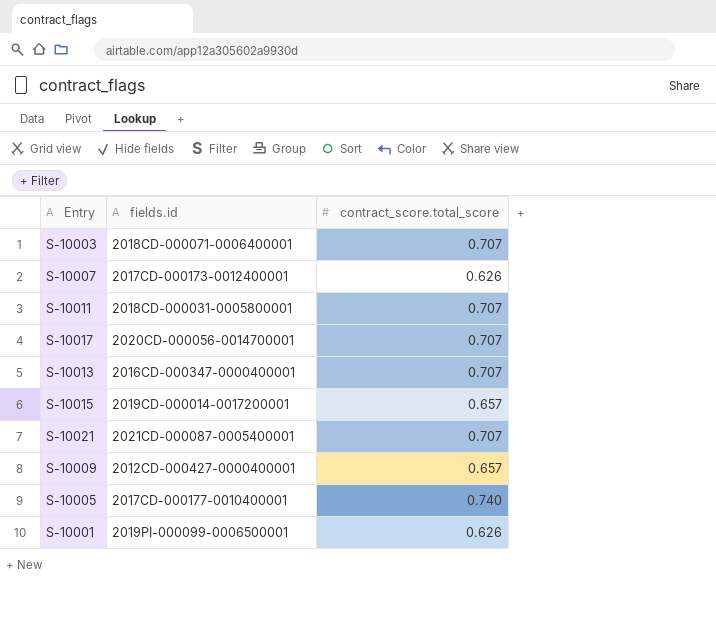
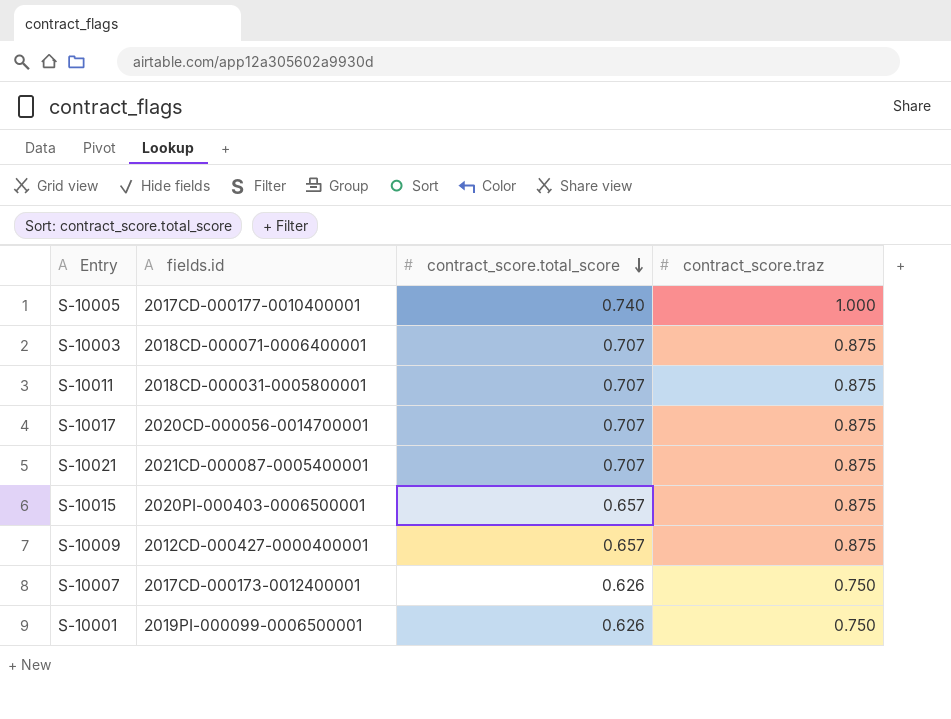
row order: none -> contract_score.total_score descending
column contract_score.traz | position: none -> 4
row S-10013: 2016CD-000347-0000400001 | 0.707 -> none
S-10015 | fields.id: 2019CD-000014-0017200001 -> 2020PI-000403-0006500001

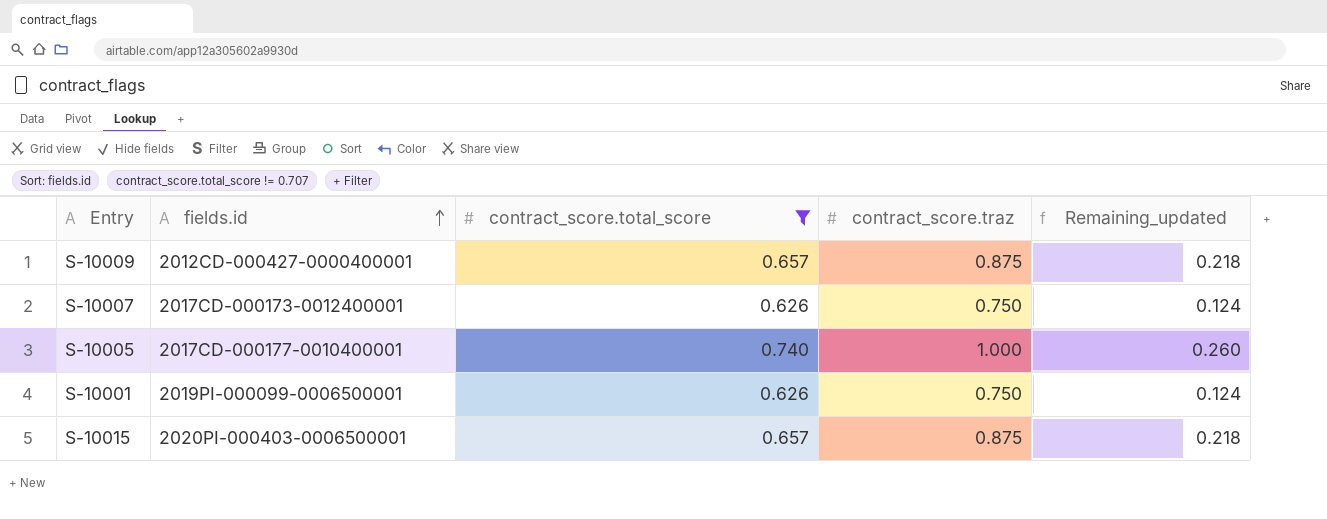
filter: none -> contract_score.total_score != 0.707
row order: contract_score.total_score descending -> fields.id ascending
column Remaining_updated | formula: none -> [contract_score.traz] - [contract_score.total_score]

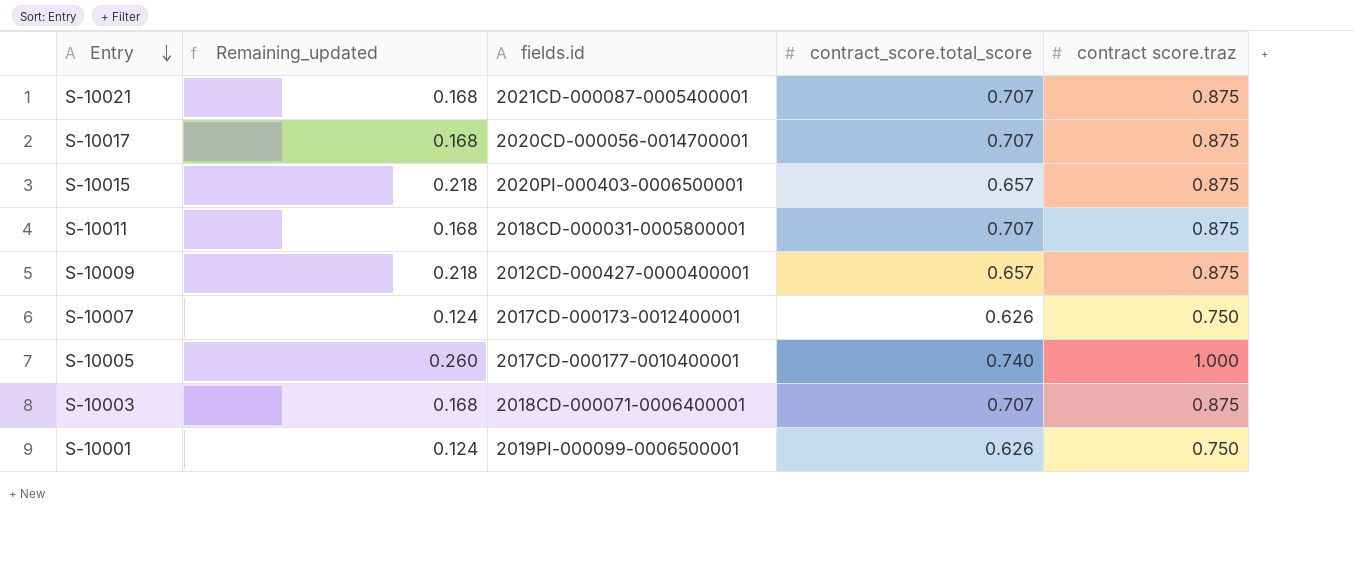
filter: contract_score.total_score != 0.707 -> none
row order: fields.id ascending -> Entry descending
column Remaining_updated | position: 5 -> 2
column name: contract_score.traz -> contract score.traz

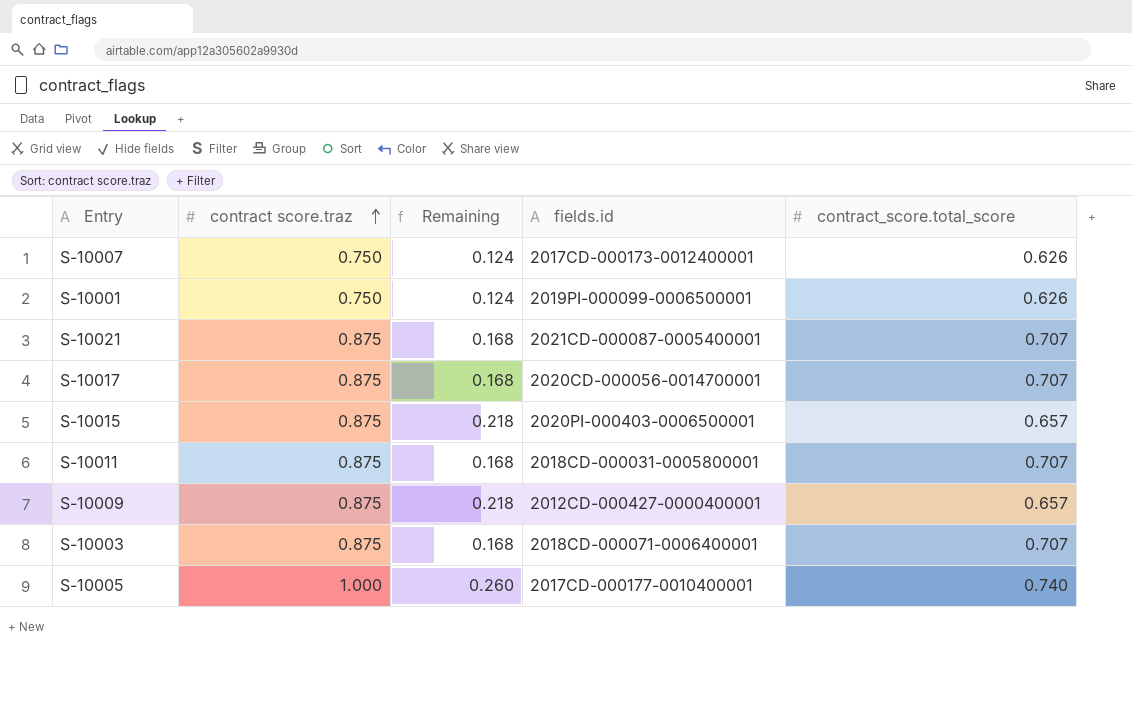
row order: Entry descending -> contract score.traz ascending
column contract score.traz | position: 5 -> 2
column name: Remaining_updated -> Remaining

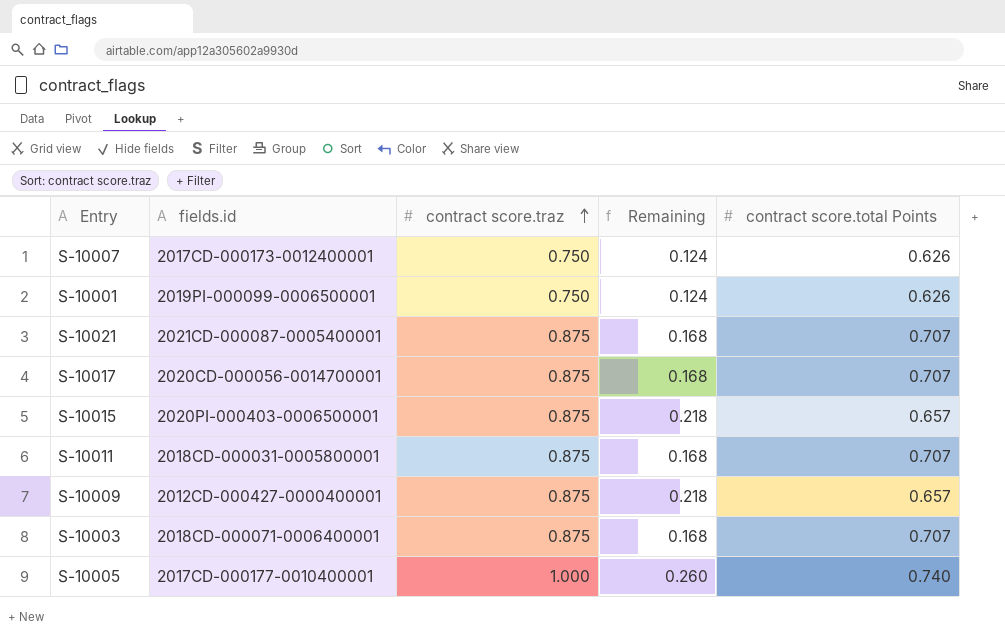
column fields.id | position: 4 -> 2
column name: contract_score.total_score -> contract score.total Points

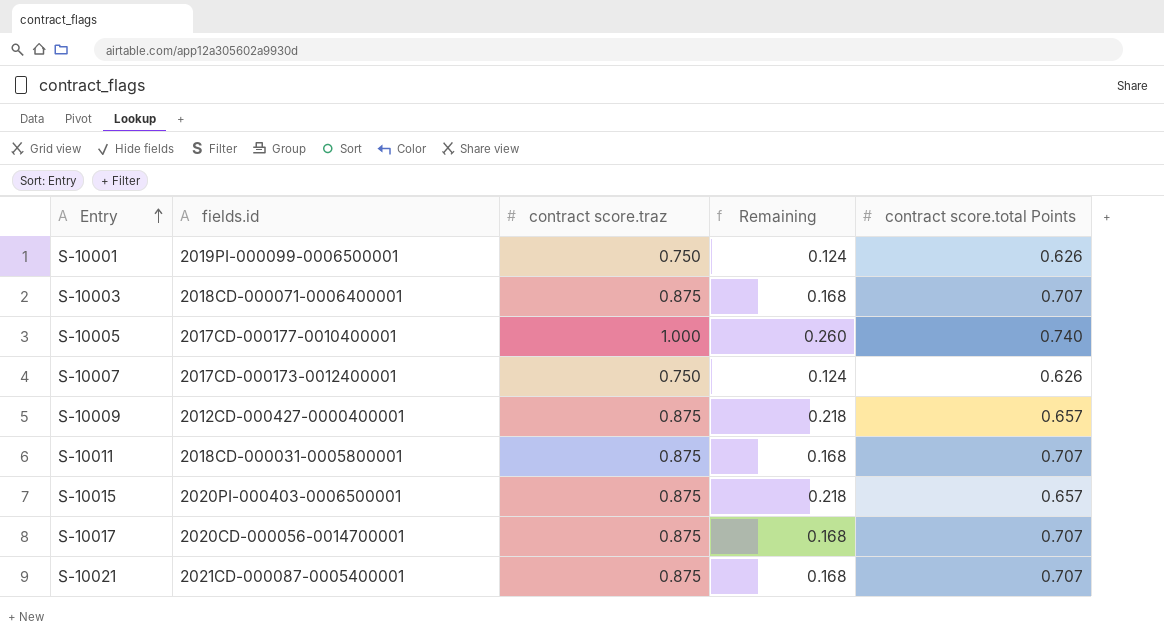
row order: contract score.traz ascending -> Entry ascending

